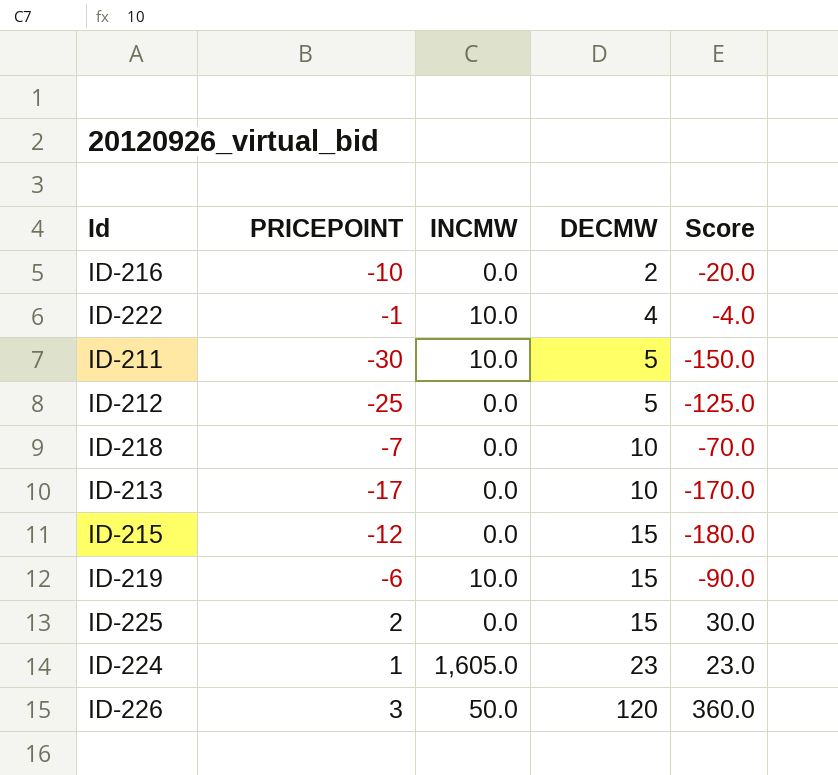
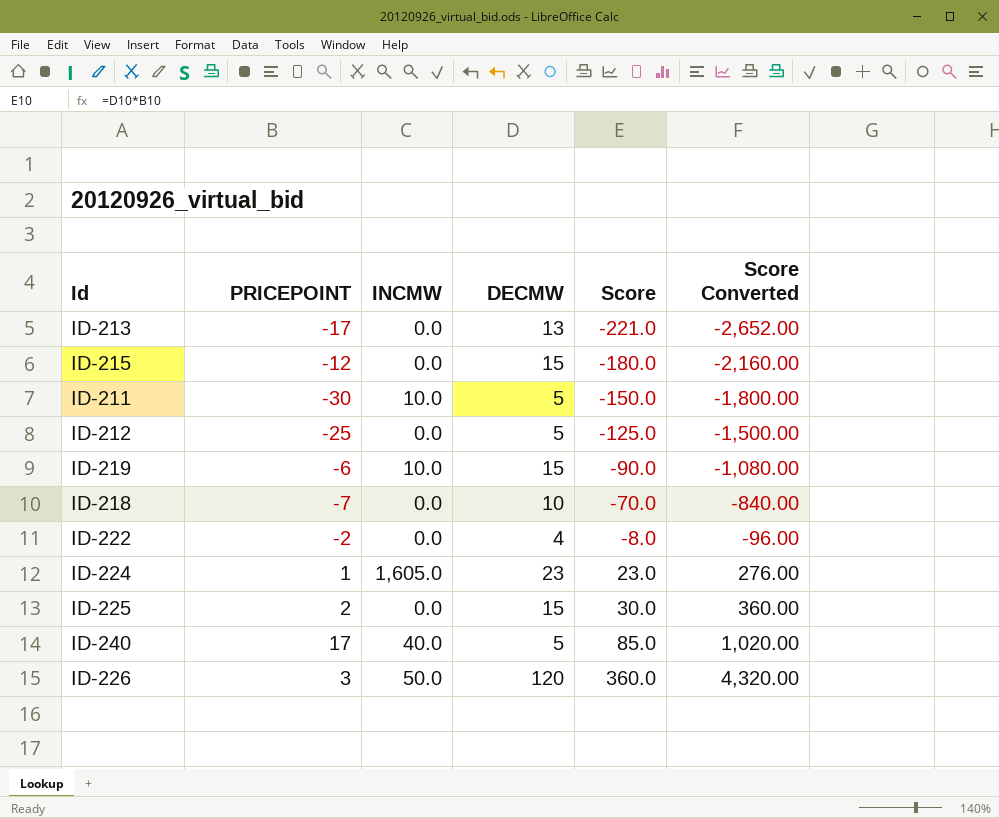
row order: DECMW ascending -> Score ascending
column Score Converted | formula: none -> [Score] * 12
row ID-216: -10 | 0.0 | 2 | -20.0 -> none
ID-213 | DECMW: 10 -> 13
ID-213 | Score: -170.0 -> -221.0
ID-222 | PRICEPOINT: -1 -> -2
ID-222 | INCMW: 10.0 -> 0.0
ID-222 | Score: -4.0 -> -8.0
row ID-240: none -> 17 | 40.0 | 5 | 85.0 | 1,020.00

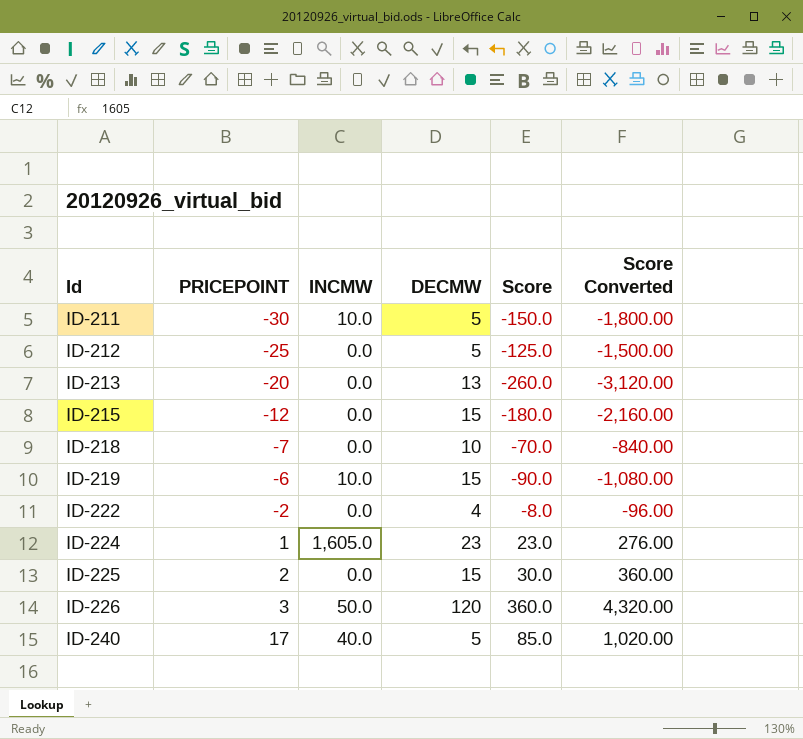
row order: Score ascending -> Id ascending
ID-213 | PRICEPOINT: -17 -> -20
ID-213 | Score: -221.0 -> -260.0
ID-213 | Score Converted: -2,652.00 -> -3,120.00

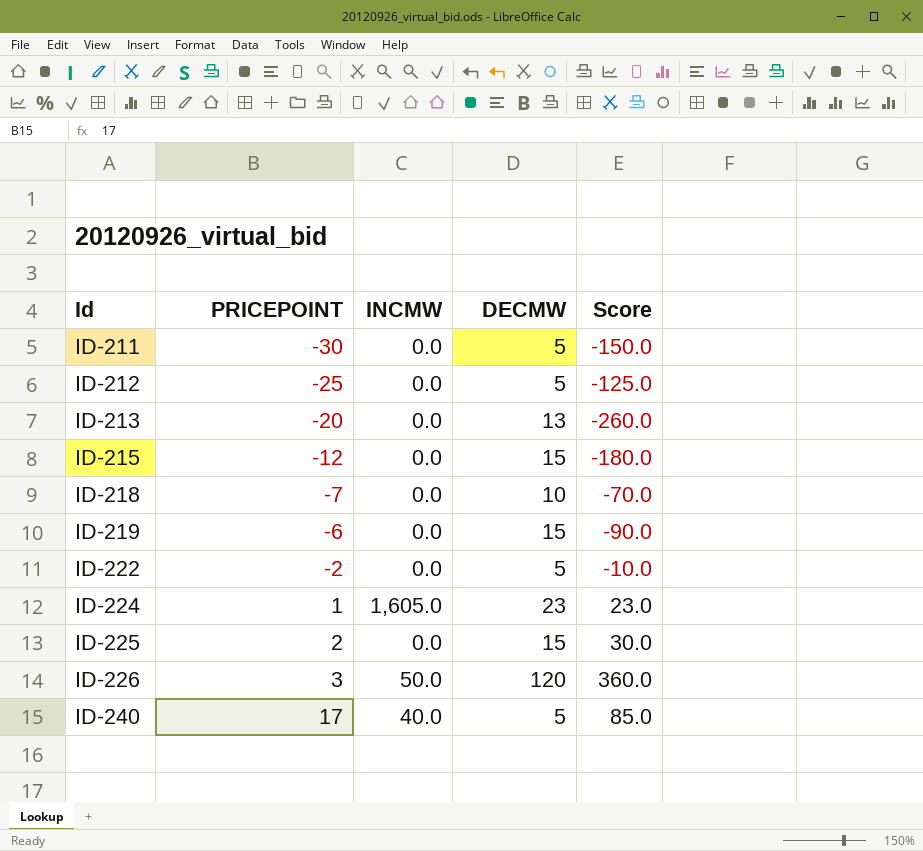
column Score Converted | formula: [Score] * 12 -> none
ID-211 | INCMW: 10.0 -> 0.0
ID-219 | INCMW: 10.0 -> 0.0
ID-222 | DECMW: 4 -> 5
ID-222 | Score: -8.0 -> -10.0

